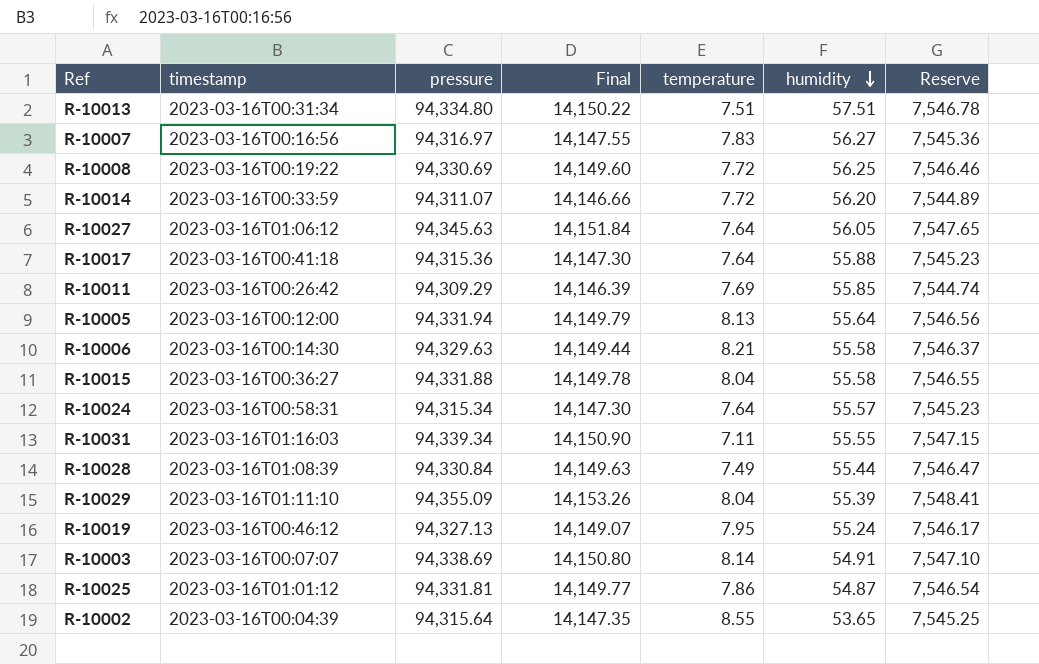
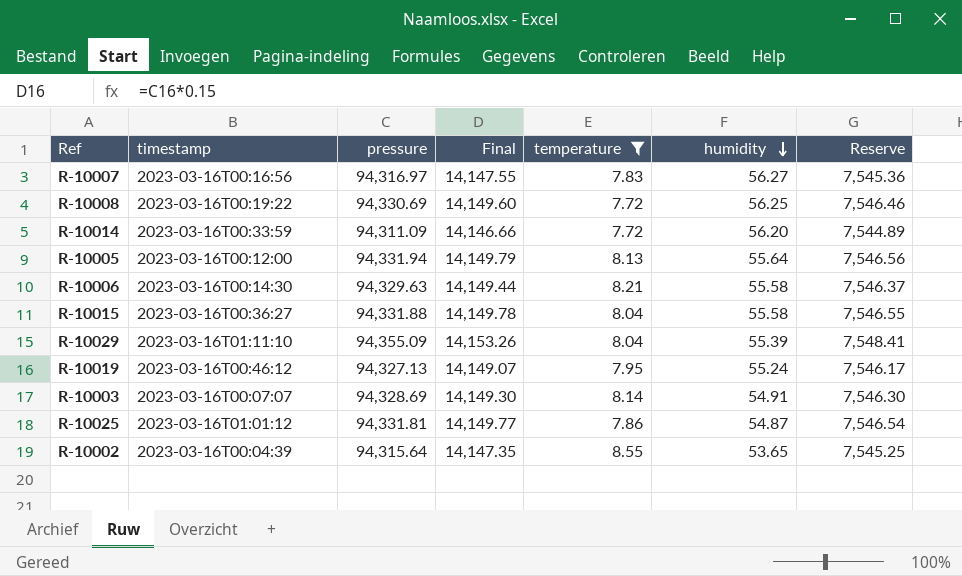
filter: none -> temperature >= 7.72
R-10014 | pressure: 94,311.07 -> 94,311.09
R-10003 | pressure: 94,338.69 -> 94,328.69
R-10003 | Final: 14,150.80 -> 14,149.30
R-10003 | Reserve: 7,547.10 -> 7,546.30

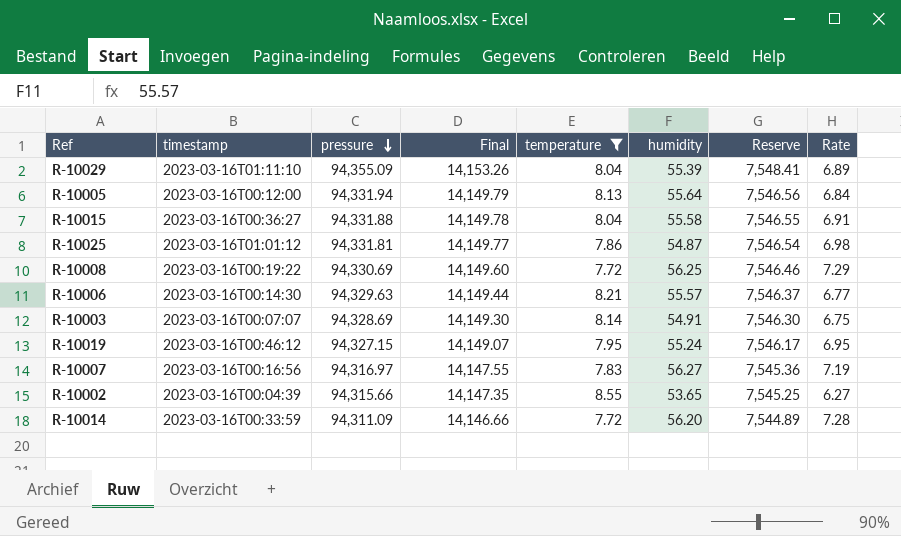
row order: humidity descending -> pressure descending
column Rate | formula: none -> [humidity] / [temperature]
R-10006 | humidity: 55.58 -> 55.57
R-10019 | pressure: 94,327.13 -> 94,327.15
R-10002 | pressure: 94,315.64 -> 94,315.66

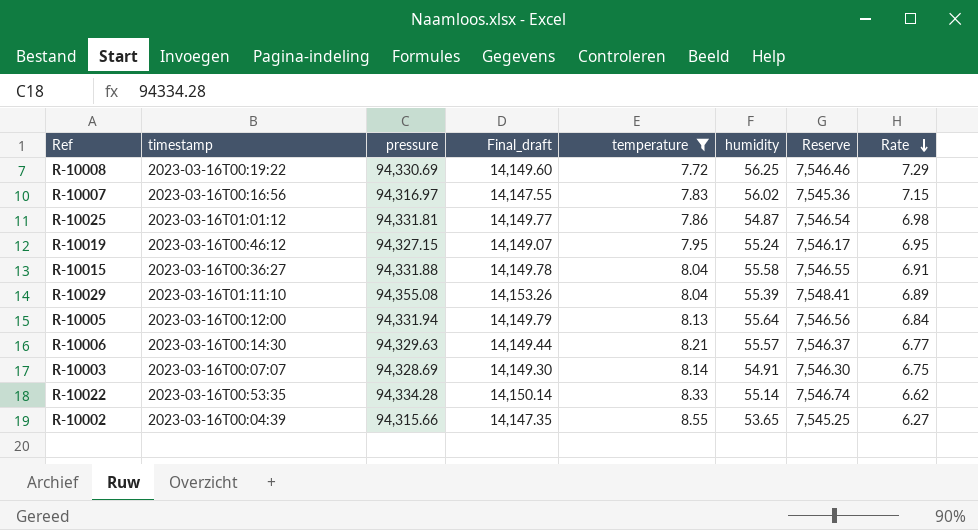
row order: pressure descending -> Rate descending
column name: Final -> Final_draft
row R-10014: 2023-03-16T00:33:59 | 94,311.09 | 14,146.66 | 7.72 | 56.20 | 7,544.89 | 7.28 -> none
R-10007 | humidity: 56.27 -> 56.02
R-10007 | Rate: 7.19 -> 7.15
R-10029 | pressure: 94,355.09 -> 94,355.08
row R-10022: none -> 2023-03-16T00:53:35 | 94,334.28 | 14,150.14 | 8.33 | 55.14 | 7,546.74 | 6.62

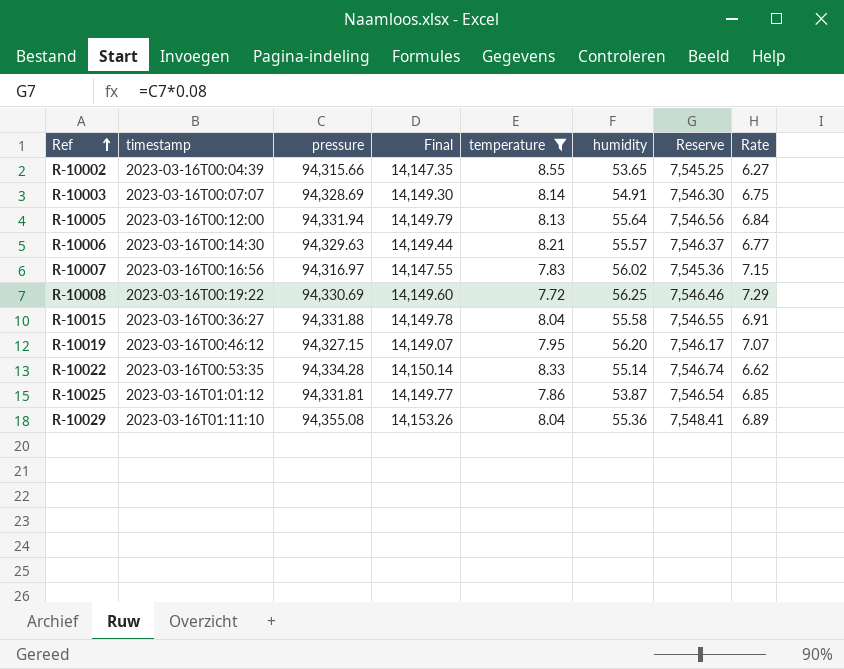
row order: Rate descending -> Ref ascending
column name: Final_draft -> Final
R-10019 | humidity: 55.24 -> 56.20
R-10019 | Rate: 6.95 -> 7.07
R-10025 | humidity: 54.87 -> 53.87
R-10025 | Rate: 6.98 -> 6.85
R-10029 | humidity: 55.39 -> 55.36

